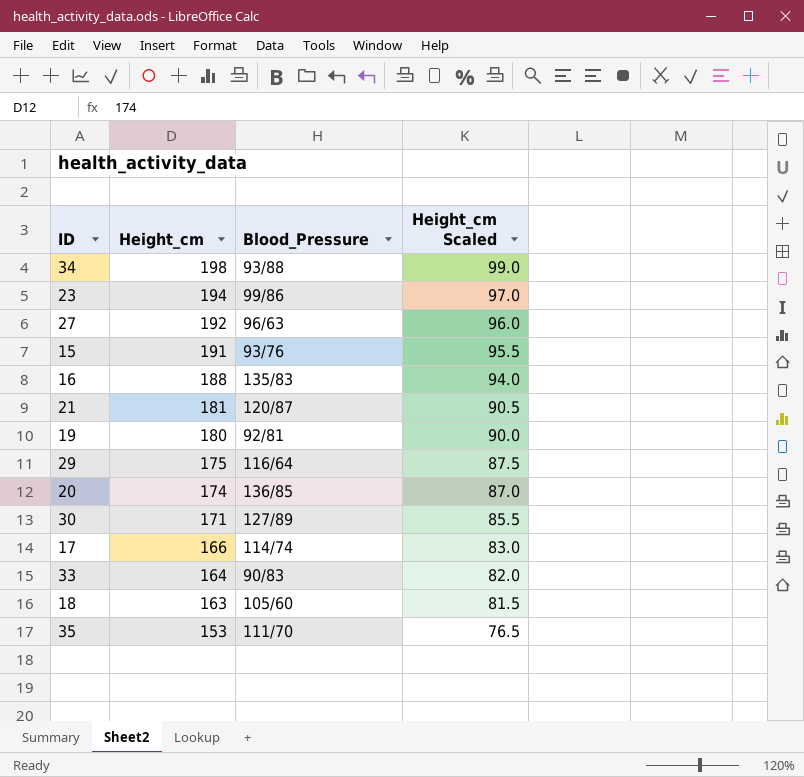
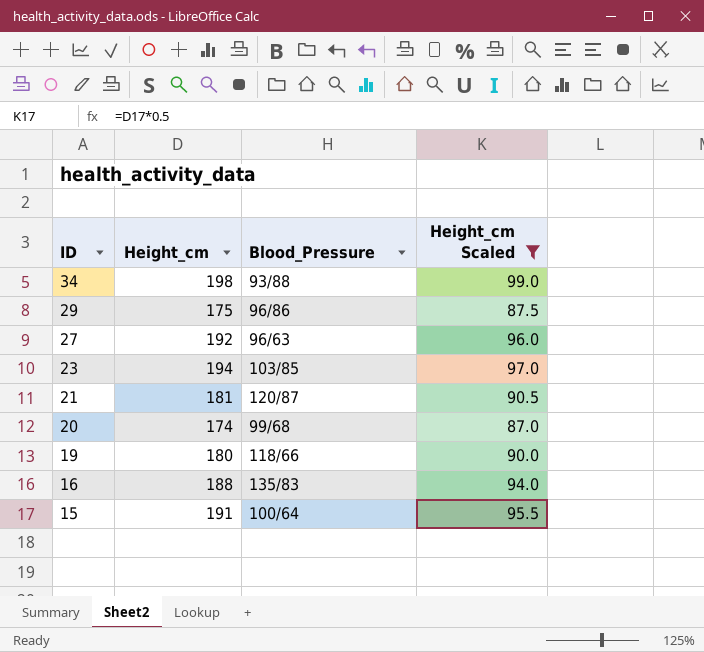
filter: none -> Height_cm Scaled >= 87.0
row order: Height_cm descending -> ID descending
29 | Blood_Pressure: 116/64 -> 96/86
23 | Blood_Pressure: 99/86 -> 103/85
20 | Blood_Pressure: 136/85 -> 99/68
19 | Blood_Pressure: 92/81 -> 118/66
15 | Blood_Pressure: 93/76 -> 100/64

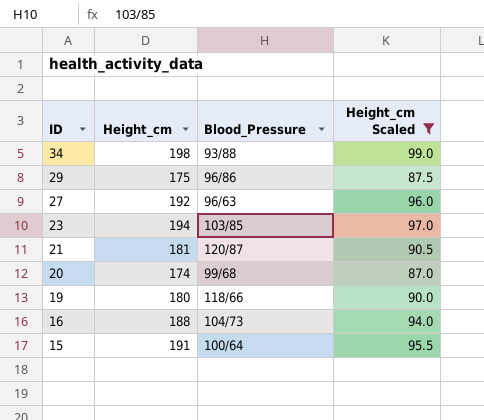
16 | Blood_Pressure: 135/83 -> 104/73

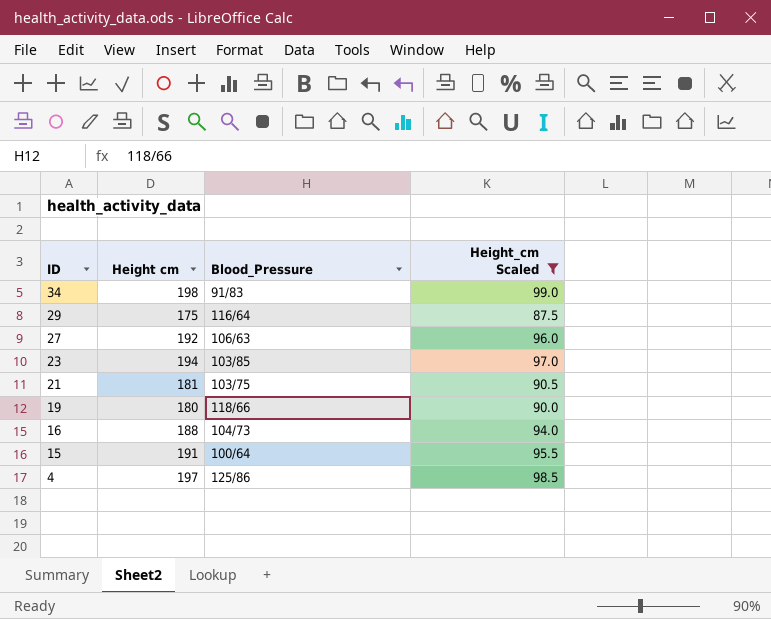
column name: Height_cm -> Height cm
row 20: 174 | 99/68 | 87.0 -> none
34 | Blood_Pressure: 93/88 -> 91/83
29 | Blood_Pressure: 96/86 -> 116/64
27 | Blood_Pressure: 96/63 -> 106/63
21 | Blood_Pressure: 120/87 -> 103/75
row 4: none -> 197 | 125/86 | 98.5

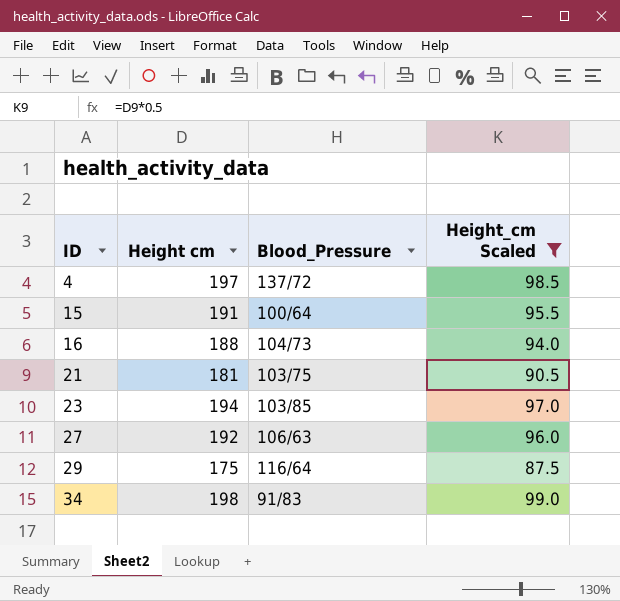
row order: ID descending -> ID ascending
row 19: 180 | 118/66 | 90.0 -> none
4 | Blood_Pressure: 125/86 -> 137/72

